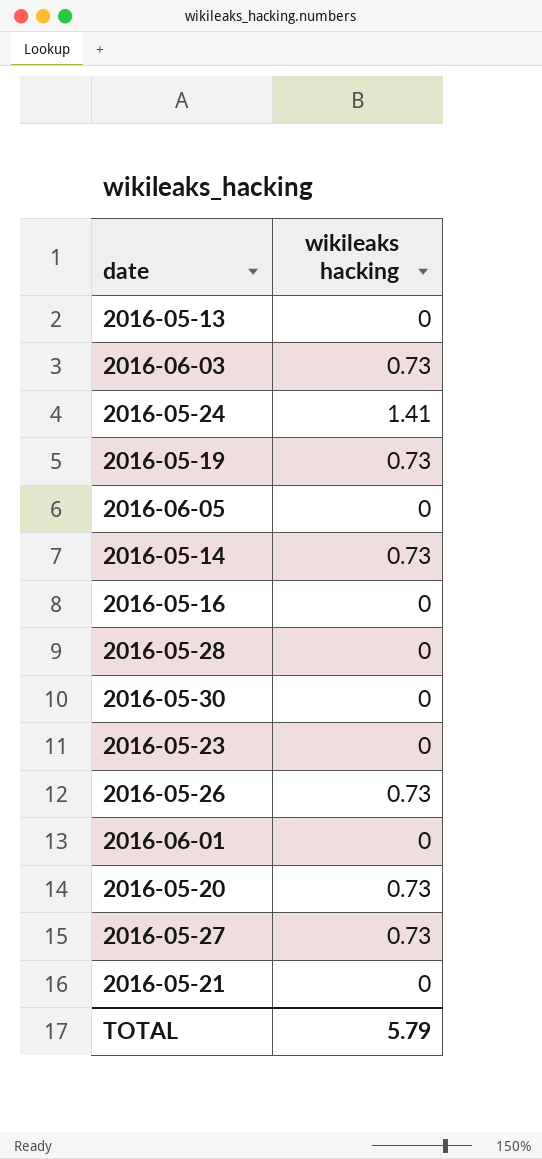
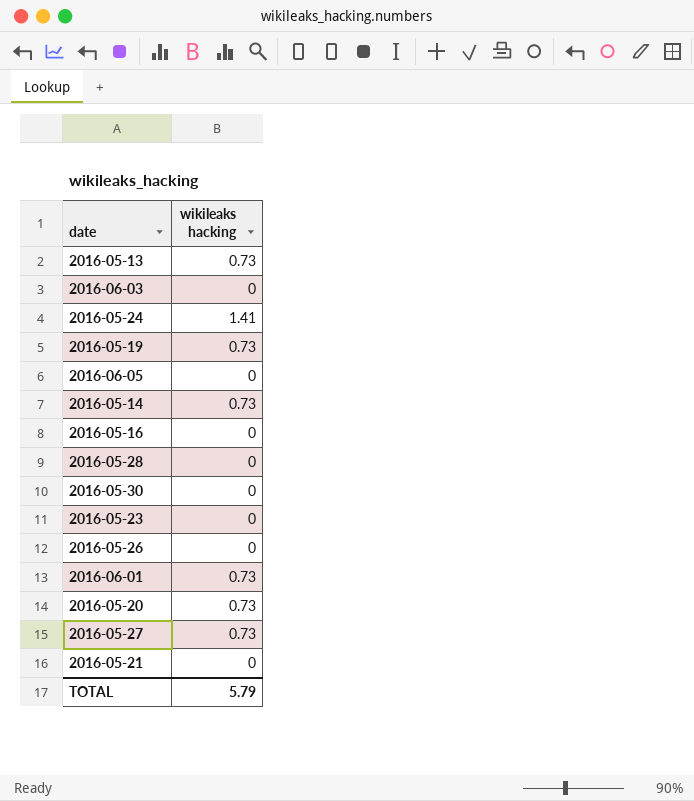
2016-05-13 | wikileaks hacking: 0 -> 0.73
2016-06-03 | wikileaks hacking: 0.73 -> 0
2016-05-26 | wikileaks hacking: 0.73 -> 0
2016-06-01 | wikileaks hacking: 0 -> 0.73

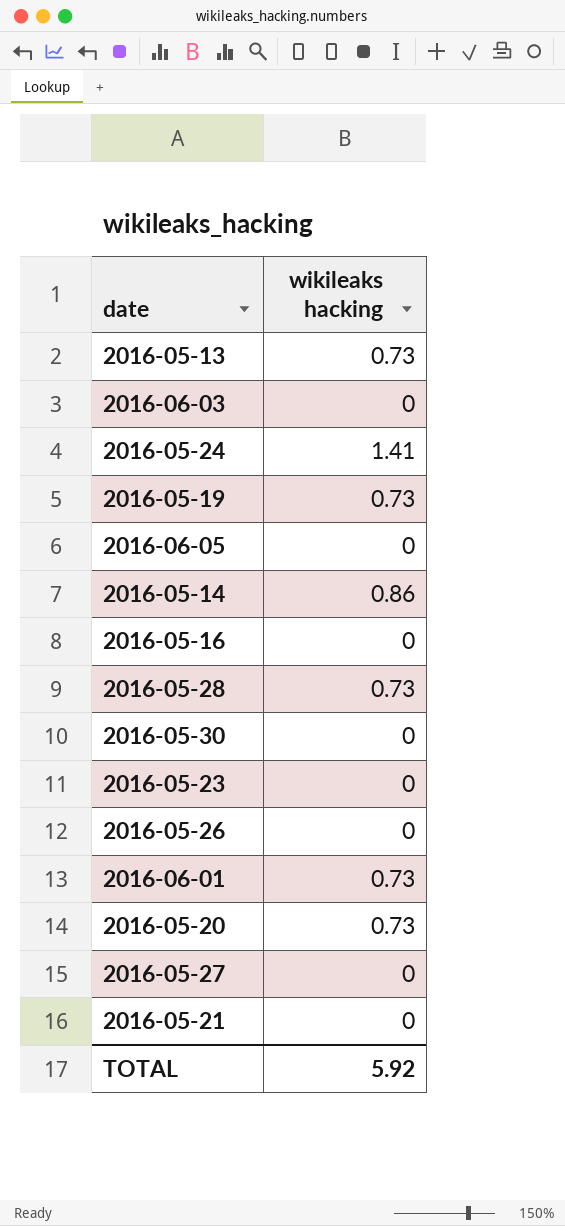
2016-05-14 | wikileaks hacking: 0.73 -> 0.86
2016-05-28 | wikileaks hacking: 0 -> 0.73
2016-05-27 | wikileaks hacking: 0.73 -> 0
TOTAL | wikileaks hacking: 5.79 -> 5.92

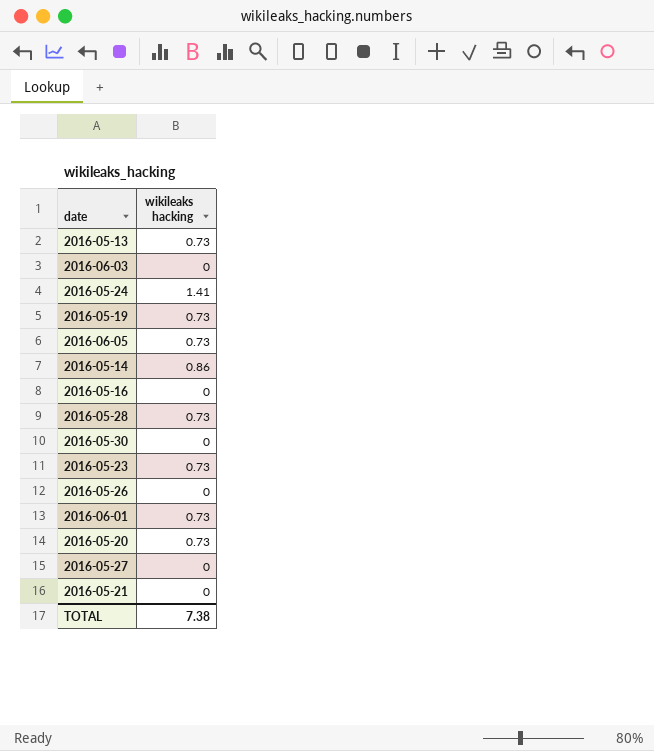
2016-06-05 | wikileaks hacking: 0 -> 0.73
2016-05-23 | wikileaks hacking: 0 -> 0.73
TOTAL | wikileaks hacking: 5.92 -> 7.38

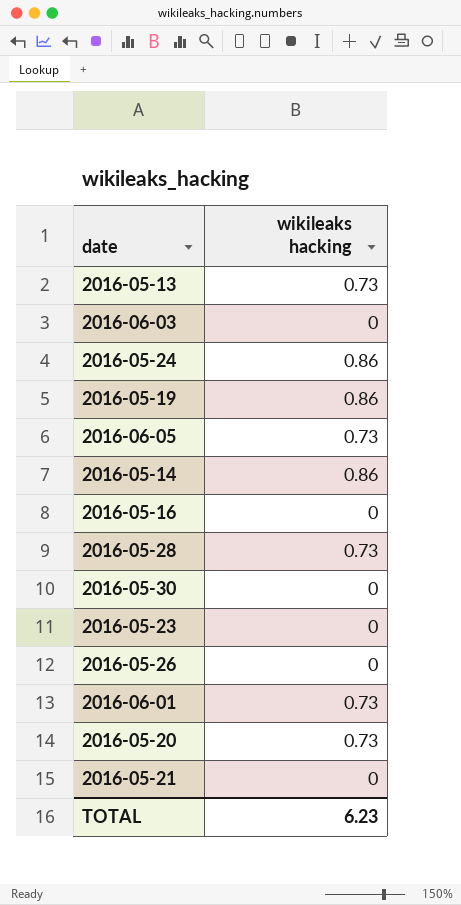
row 2016-05-27: 0 -> none
2016-05-24 | wikileaks hacking: 1.41 -> 0.86
2016-05-19 | wikileaks hacking: 0.73 -> 0.86
2016-05-23 | wikileaks hacking: 0.73 -> 0
TOTAL | wikileaks hacking: 7.38 -> 6.23

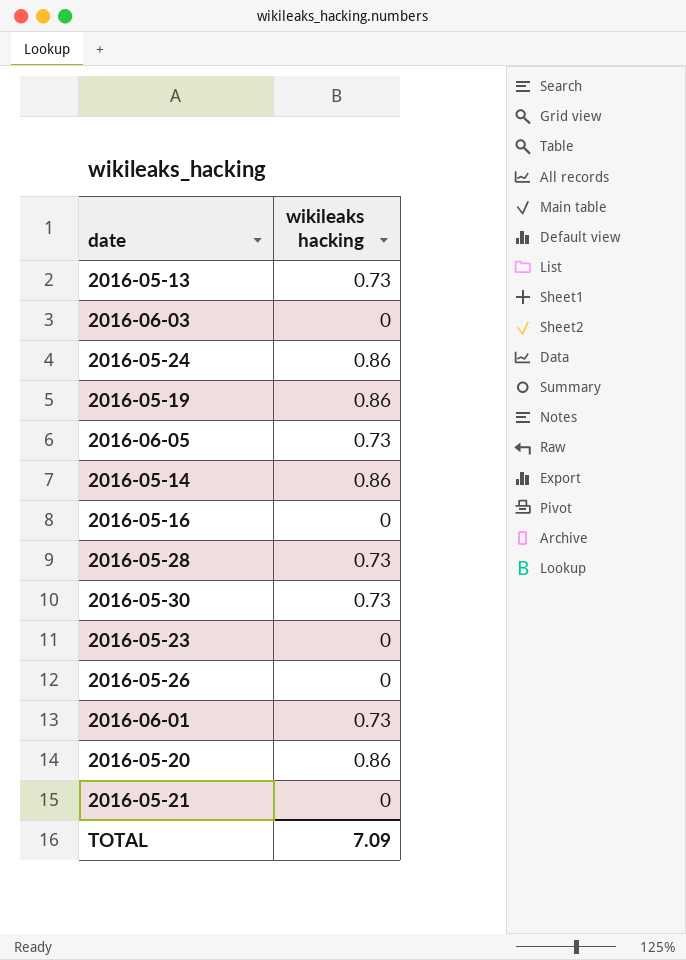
2016-05-30 | wikileaks hacking: 0 -> 0.73
2016-05-20 | wikileaks hacking: 0.73 -> 0.86
TOTAL | wikileaks hacking: 6.23 -> 7.09

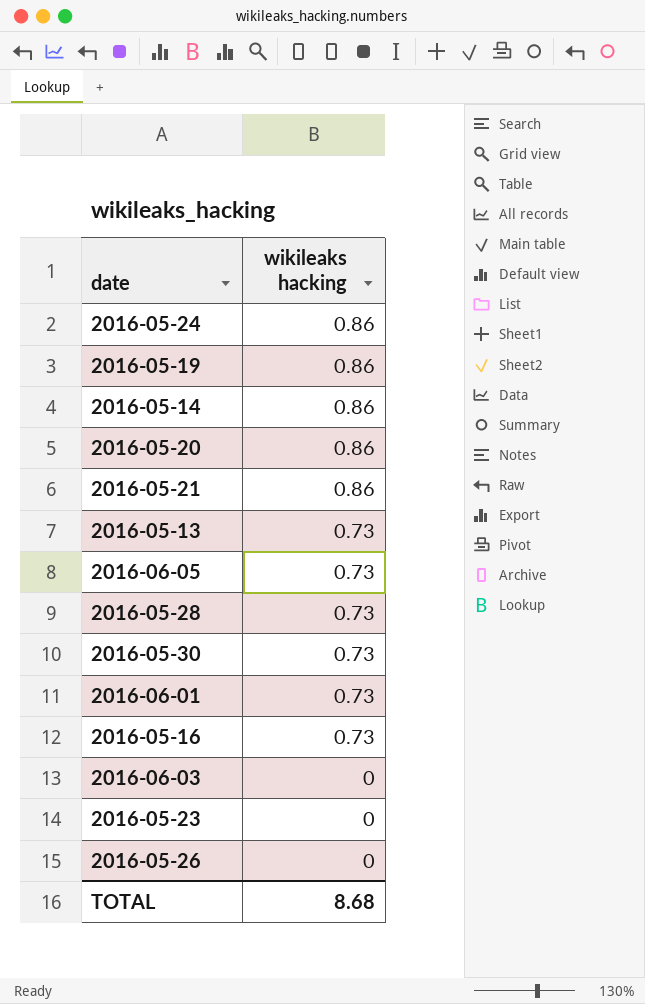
row order: none -> wikileaks hacking descending
2016-05-21 | wikileaks hacking: 0 -> 0.86
2016-05-16 | wikileaks hacking: 0 -> 0.73
TOTAL | wikileaks hacking: 7.09 -> 8.68

